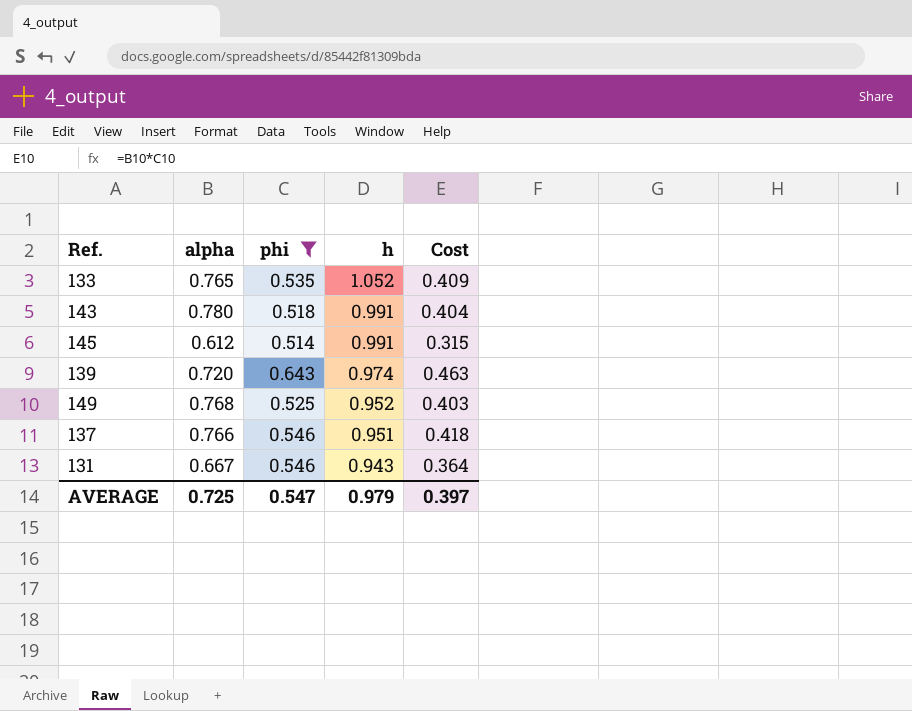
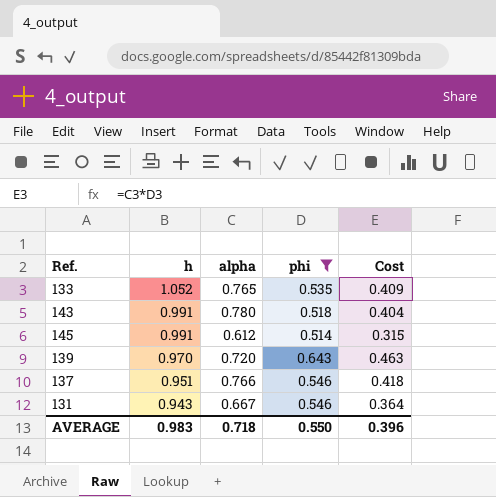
column h | position: 4 -> 2
row 149: 0.768 | 0.525 | 0.952 | 0.403 -> none
139 | h: 0.974 -> 0.970
AVERAGE | h: 0.979 -> 0.983
AVERAGE | alpha: 0.725 -> 0.718
AVERAGE | phi: 0.547 -> 0.550
AVERAGE | Cost: 0.397 -> 0.396

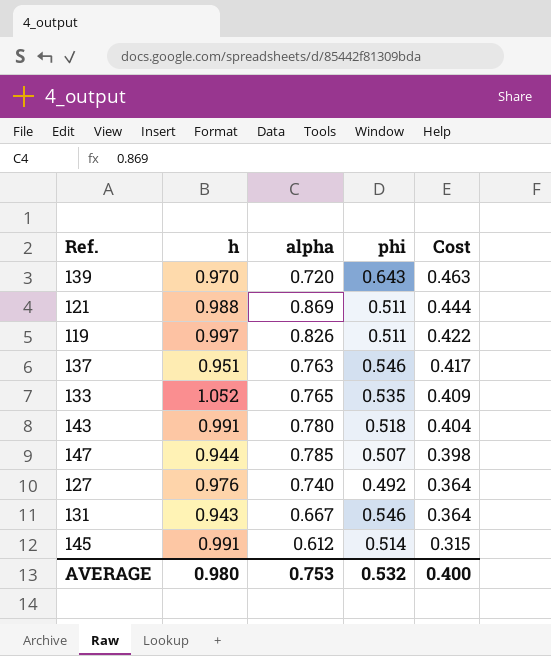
filter: phi >= 0.514 -> none
row order: h descending -> Cost descending
137 | alpha: 0.766 -> 0.763
137 | Cost: 0.418 -> 0.417
AVERAGE | h: 0.983 -> 0.980
AVERAGE | alpha: 0.718 -> 0.753
AVERAGE | phi: 0.550 -> 0.532
AVERAGE | Cost: 0.396 -> 0.400

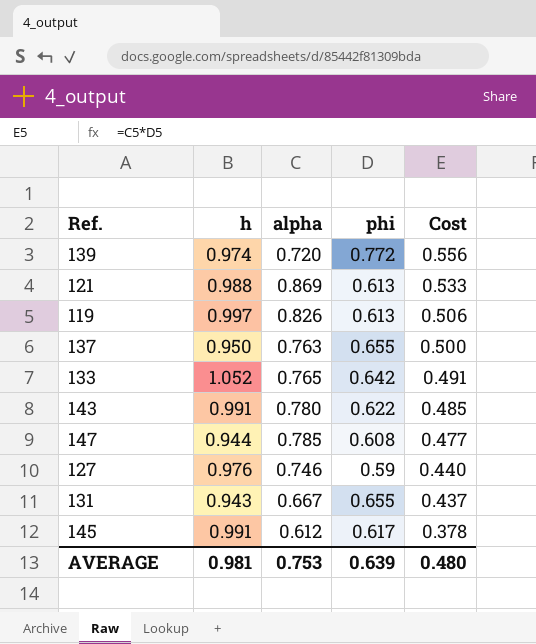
139 | h: 0.970 -> 0.974
139 | phi: 0.643 -> 0.772
139 | Cost: 0.463 -> 0.556
121 | phi: 0.511 -> 0.613
121 | Cost: 0.444 -> 0.533
119 | phi: 0.511 -> 0.613
119 | Cost: 0.422 -> 0.506
137 | h: 0.951 -> 0.950
137 | phi: 0.546 -> 0.655
137 | Cost: 0.417 -> 0.500
133 | phi: 0.535 -> 0.642
133 | Cost: 0.409 -> 0.491
143 | phi: 0.518 -> 0.622
143 | Cost: 0.404 -> 0.485
147 | phi: 0.507 -> 0.608
147 | Cost: 0.398 -> 0.477
127 | alpha: 0.740 -> 0.746
127 | phi: 0.492 -> 0.59
127 | Cost: 0.364 -> 0.440
131 | phi: 0.546 -> 0.655
131 | Cost: 0.364 -> 0.437
145 | phi: 0.514 -> 0.617
145 | Cost: 0.315 -> 0.378
AVERAGE | h: 0.980 -> 0.981
AVERAGE | phi: 0.532 -> 0.639
AVERAGE | Cost: 0.400 -> 0.480

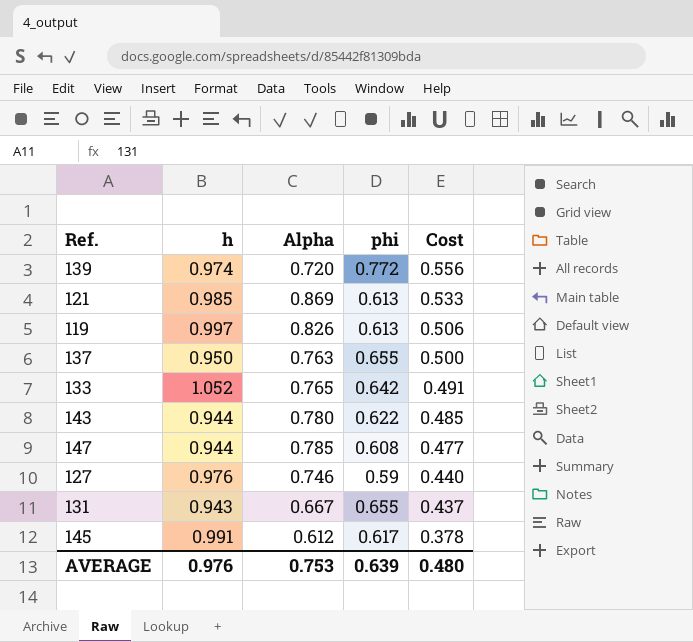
column name: alpha -> Alpha
121 | h: 0.988 -> 0.985
143 | h: 0.991 -> 0.944
AVERAGE | h: 0.981 -> 0.976

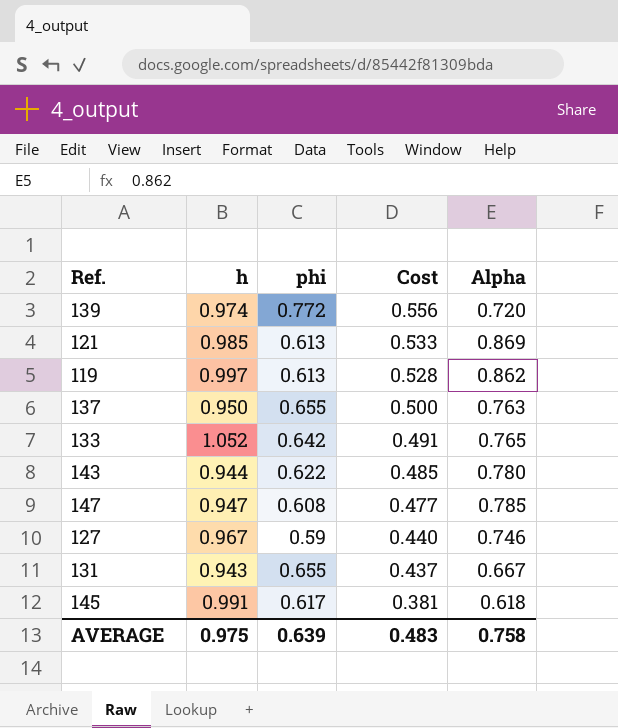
column Alpha | position: 3 -> 5
119 | Cost: 0.506 -> 0.528
119 | Alpha: 0.826 -> 0.862
147 | h: 0.944 -> 0.947
127 | h: 0.976 -> 0.967
145 | Cost: 0.378 -> 0.381
145 | Alpha: 0.612 -> 0.618
AVERAGE | h: 0.976 -> 0.975
AVERAGE | Cost: 0.480 -> 0.483
AVERAGE | Alpha: 0.753 -> 0.758

